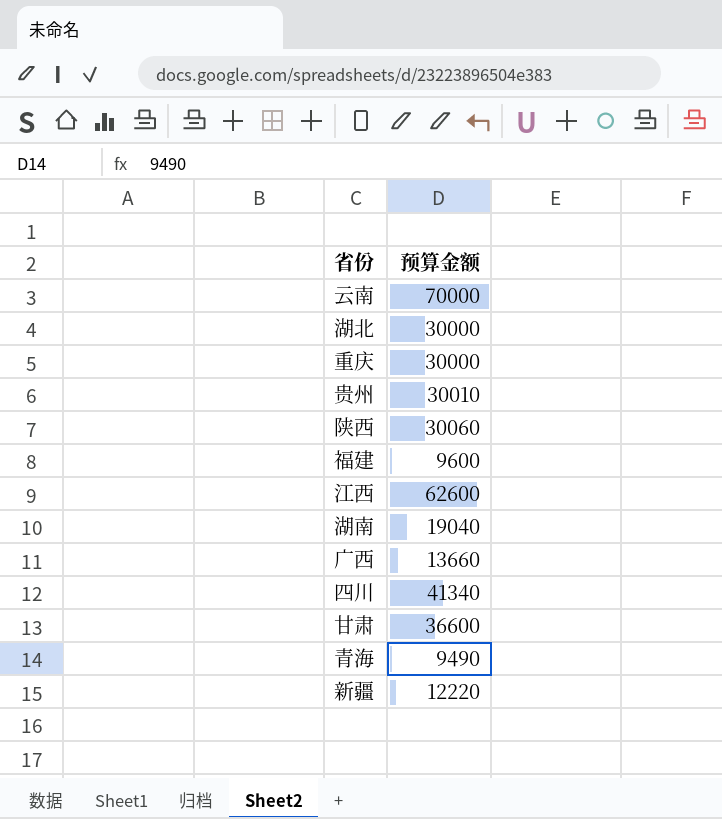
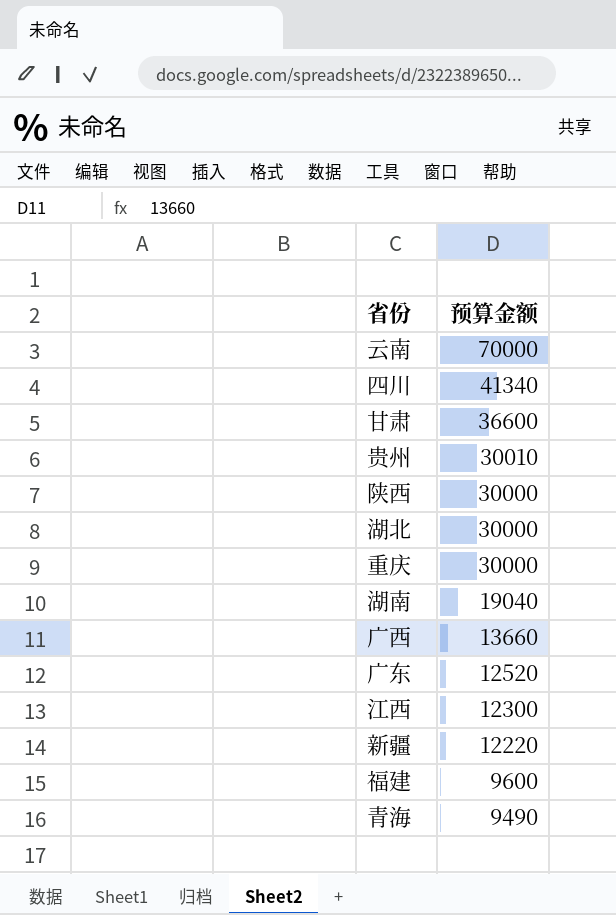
row order: none -> 预算金额 descending
陕西 | 预算金额: 30060 -> 30000
row 广东: none -> 12520
江西 | 预算金额: 62600 -> 12300

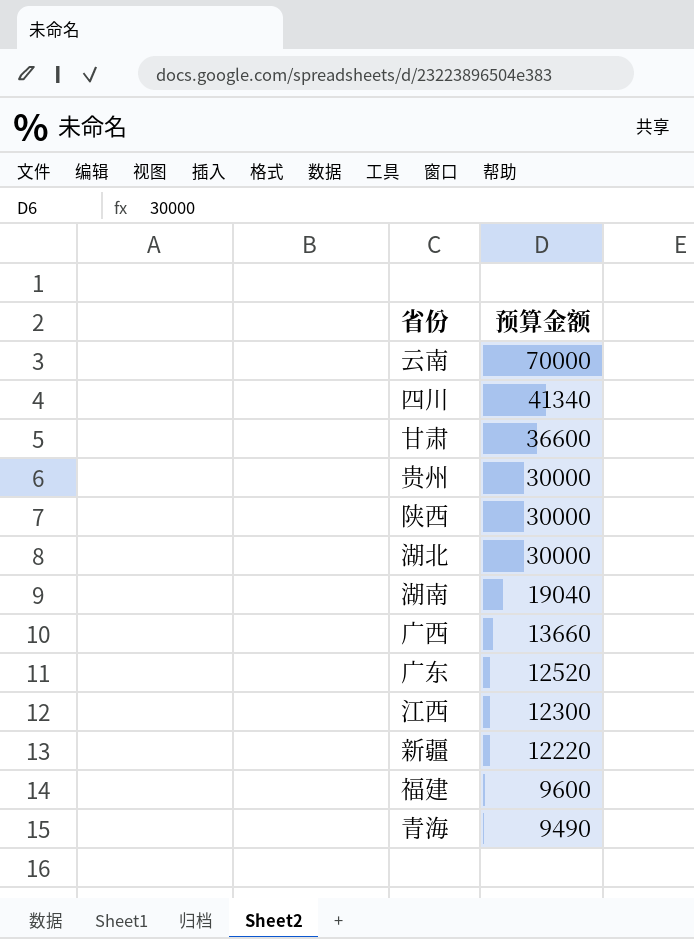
row 重庆: 30000 -> none
贵州 | 预算金额: 30010 -> 30000

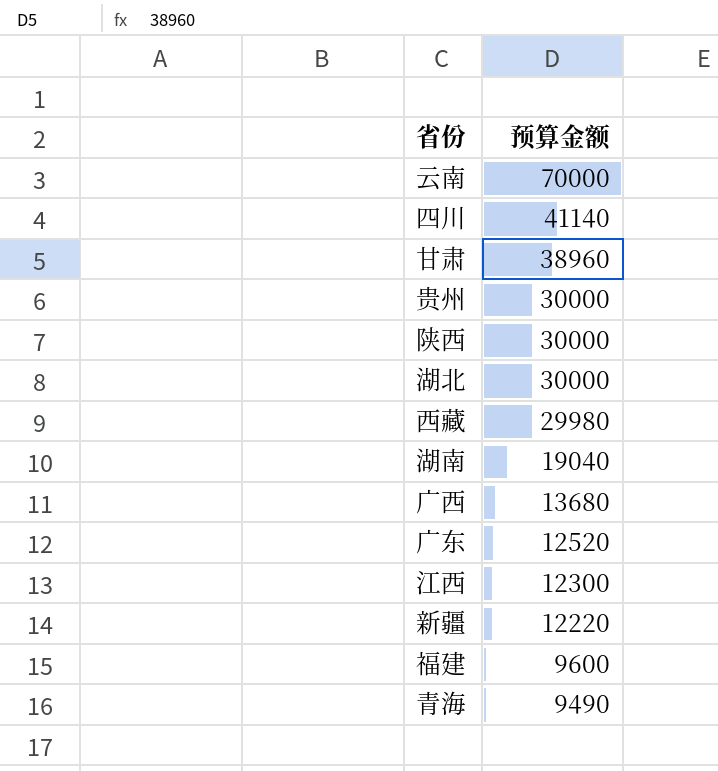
四川 | 预算金额: 41340 -> 41140
甘肃 | 预算金额: 36600 -> 38960
row 西藏: none -> 29980
广西 | 预算金额: 13660 -> 13680

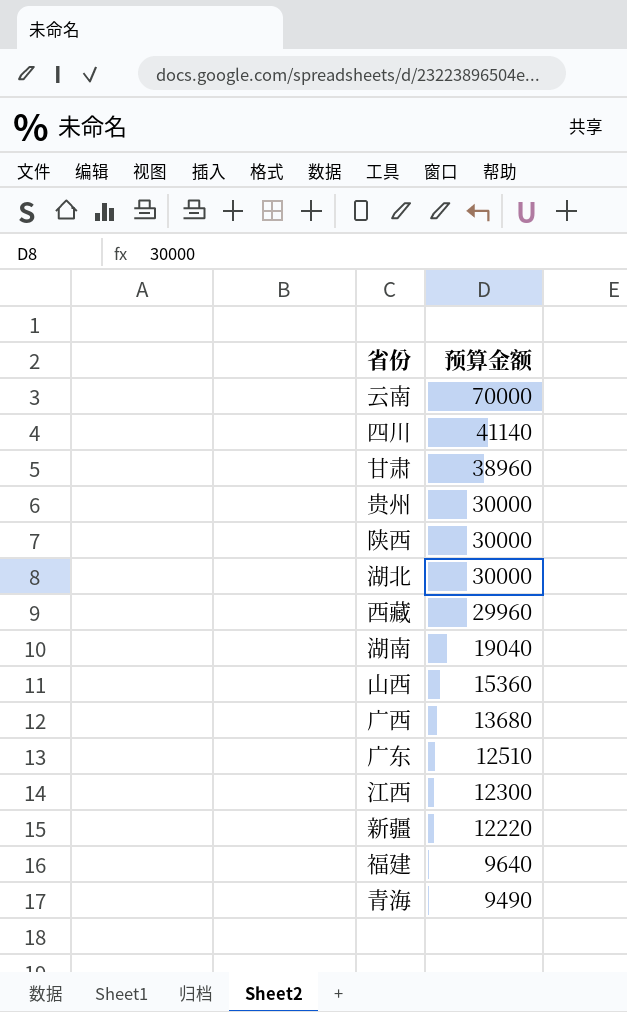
西藏 | 预算金额: 29980 -> 29960
row 山西: none -> 15360
广东 | 预算金额: 12520 -> 12510
福建 | 预算金额: 9600 -> 9640

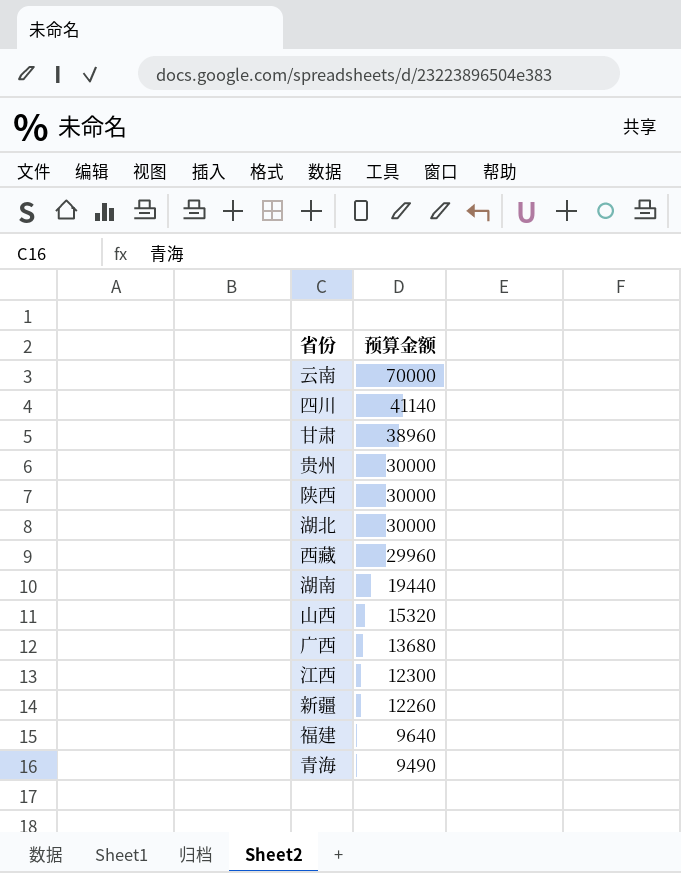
row 广东: 12510 -> none
湖南 | 预算金额: 19040 -> 19440
山西 | 预算金额: 15360 -> 15320
新疆 | 预算金额: 12220 -> 12260

